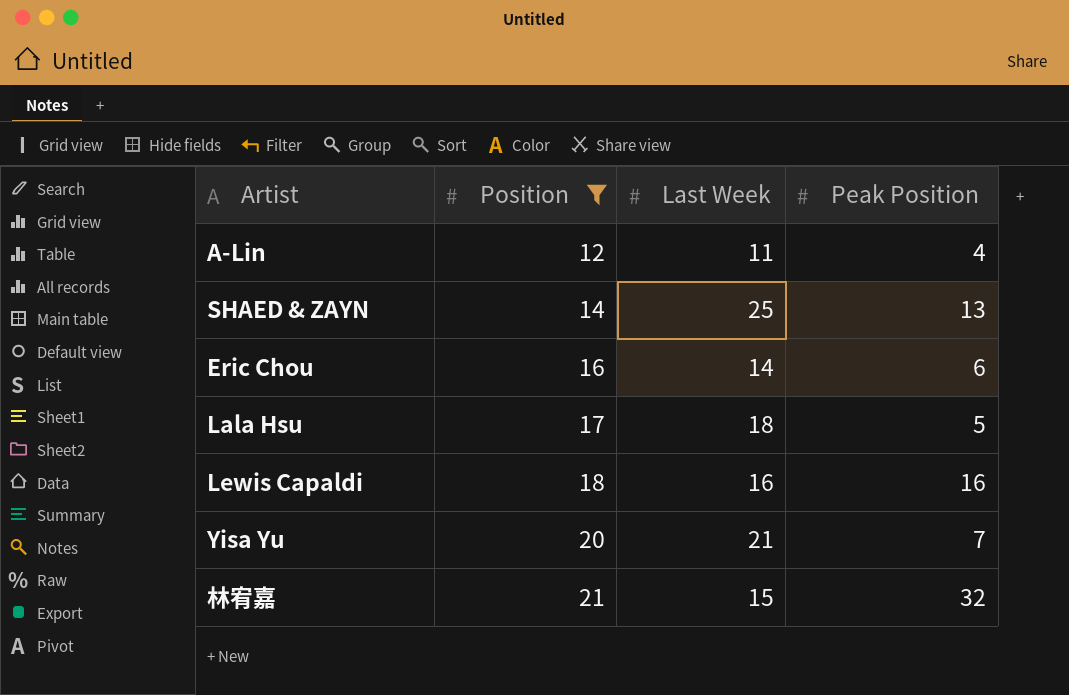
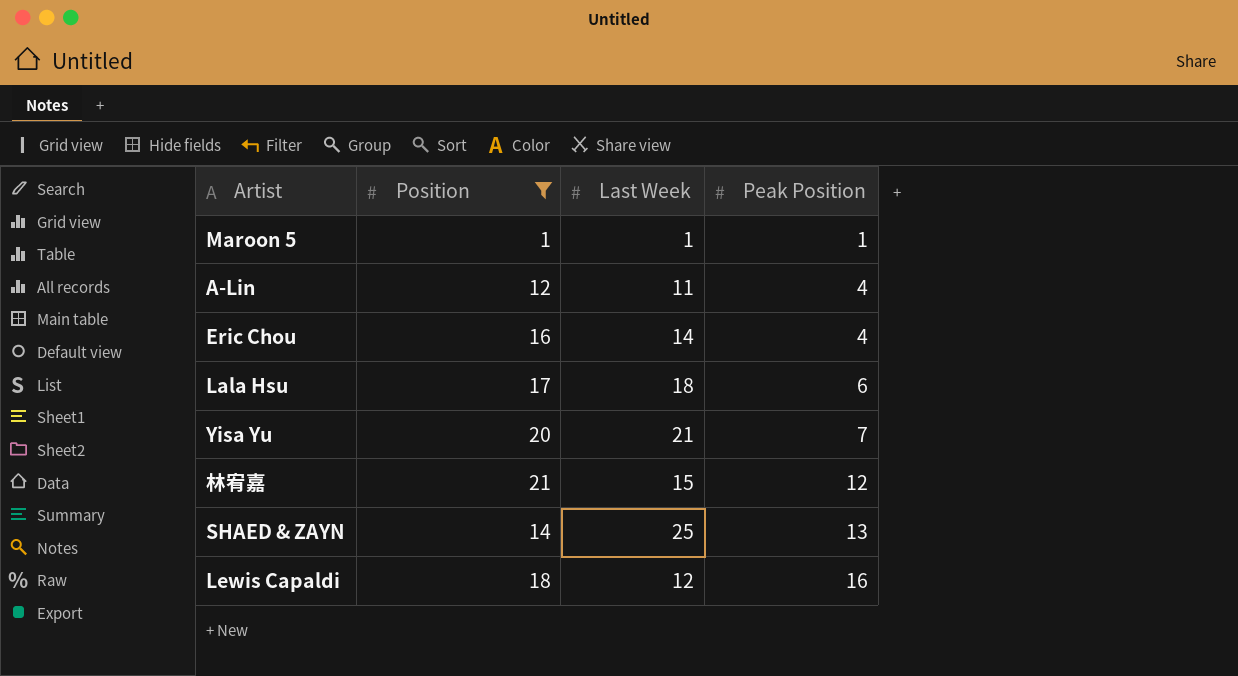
row order: Position ascending -> Peak Position ascending
row Maroon 5: none -> 1 | 1 | 1
Eric Chou | Peak Position: 6 -> 4
Lala Hsu | Peak Position: 5 -> 6
林宥嘉 | Peak Position: 32 -> 12
Lewis Capaldi | Last Week: 16 -> 12

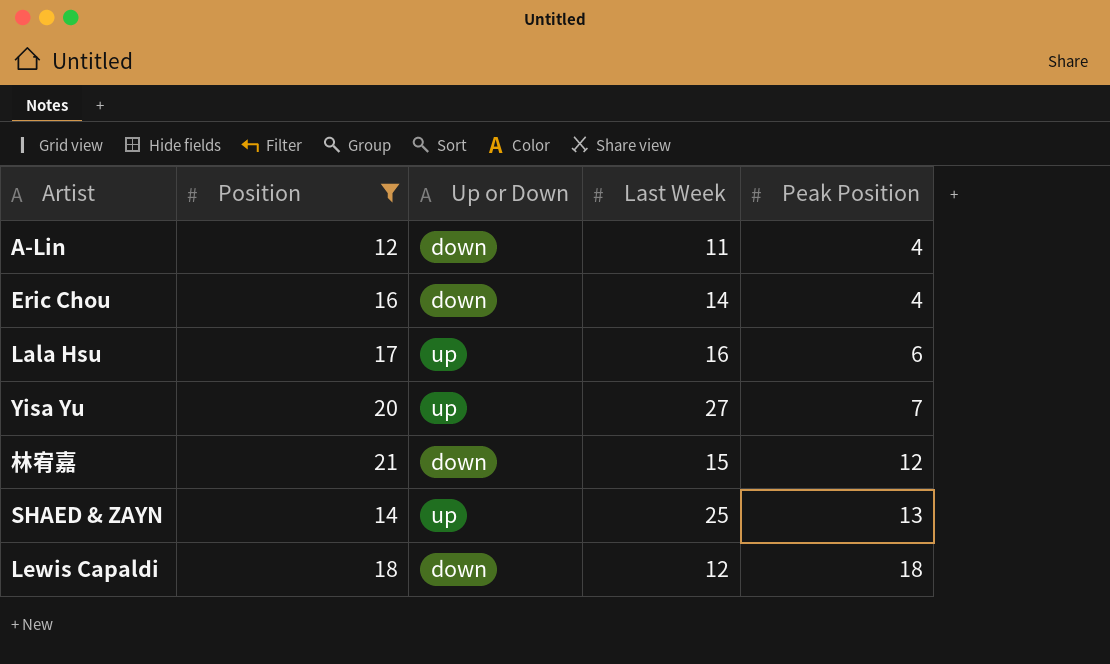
column Up or Down | position: none -> 3
row Maroon 5: 1 | 1 | 1 -> none
Lala Hsu | Last Week: 18 -> 16
Yisa Yu | Last Week: 21 -> 27
Lewis Capaldi | Peak Position: 16 -> 18

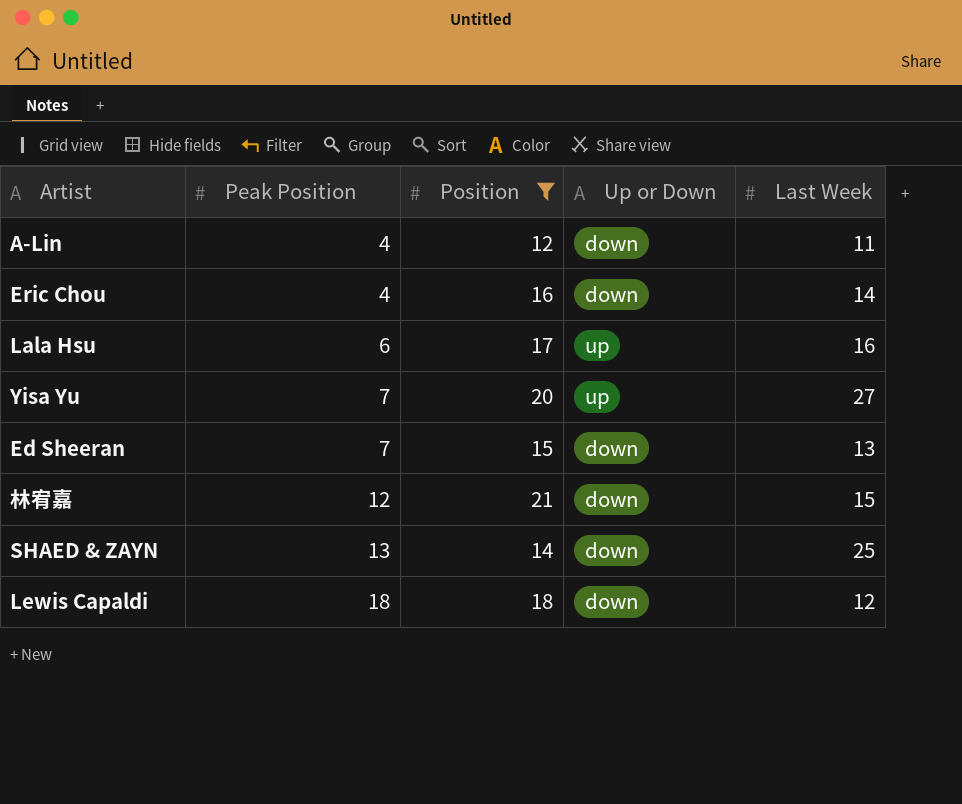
column Peak Position | position: 5 -> 2
row Ed Sheeran: none -> 7 | 15 | down | 13
SHAED & ZAYN | Up or Down: up -> down

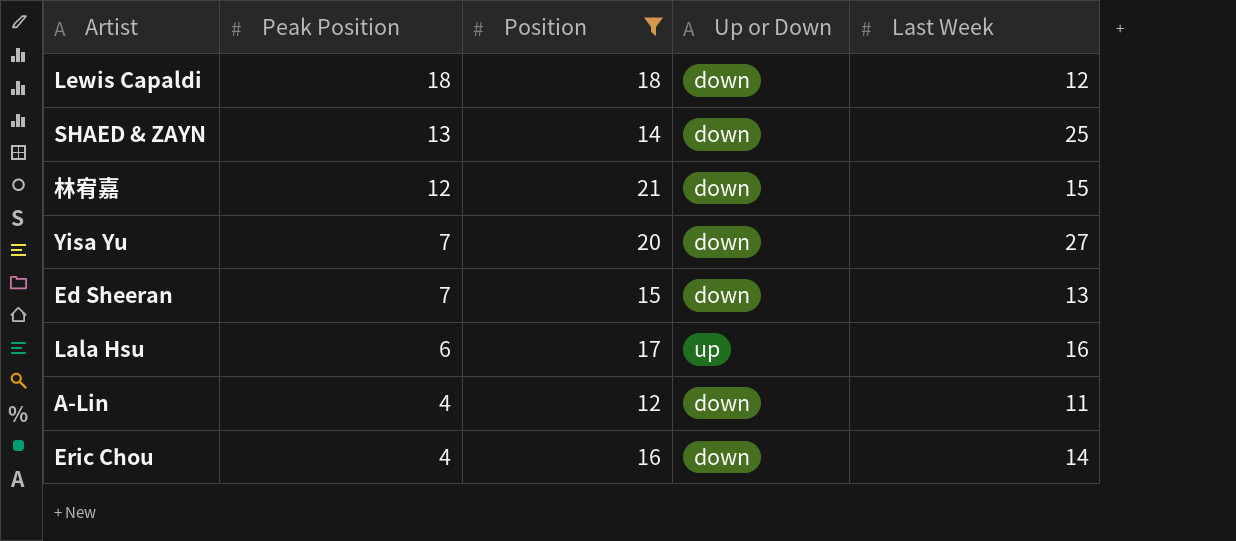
row order: Peak Position ascending -> Peak Position descending
Yisa Yu | Up or Down: up -> down

